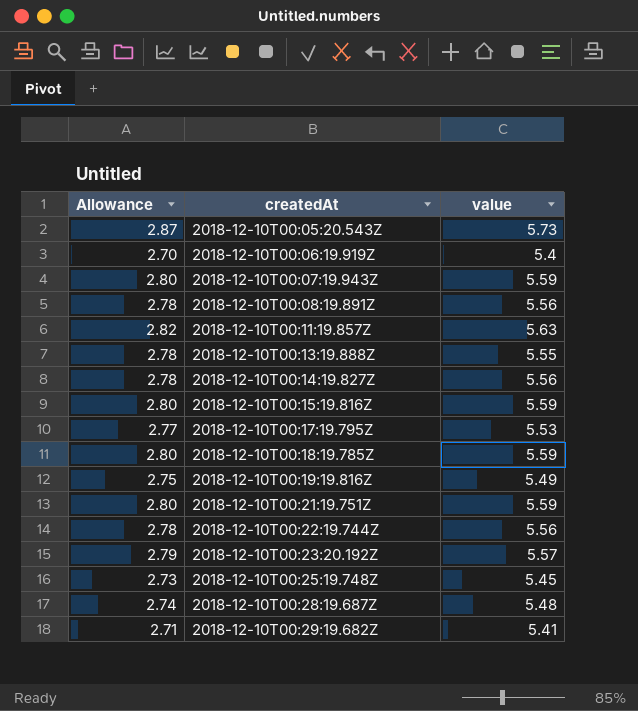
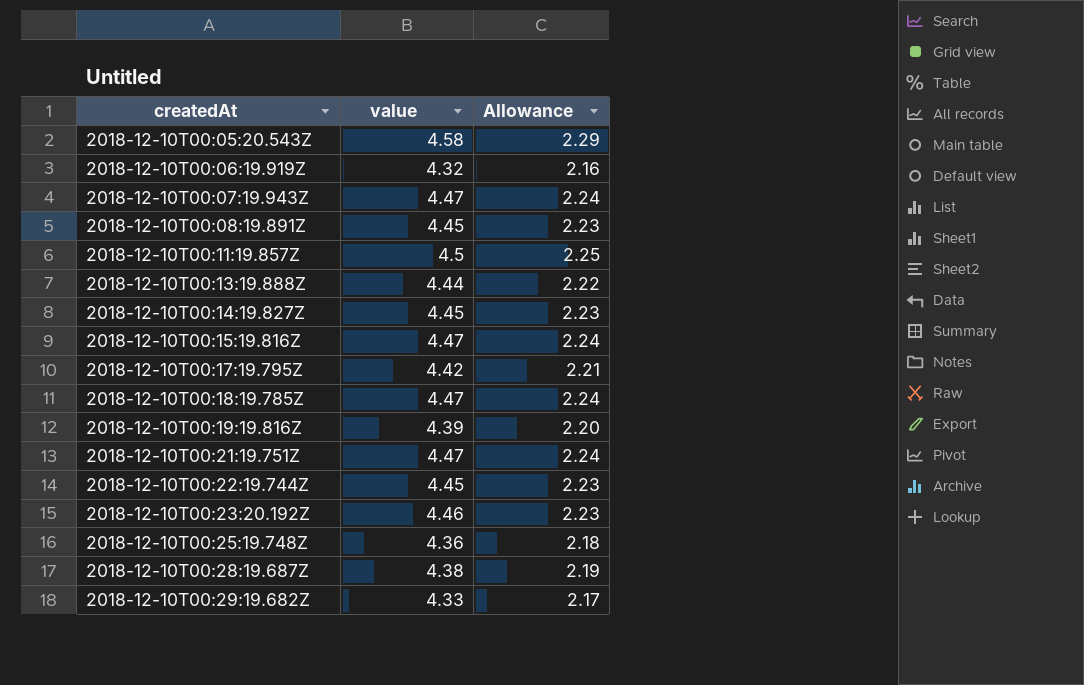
column Allowance | position: 1 -> 3
2018-12-10T00:05:20.543Z | value: 5.73 -> 4.58
2018-12-10T00:05:20.543Z | Allowance: 2.87 -> 2.29
2018-12-10T00:06:19.919Z | value: 5.4 -> 4.32
2018-12-10T00:06:19.919Z | Allowance: 2.70 -> 2.16
2018-12-10T00:07:19.943Z | value: 5.59 -> 4.47
2018-12-10T00:07:19.943Z | Allowance: 2.80 -> 2.24
2018-12-10T00:08:19.891Z | value: 5.56 -> 4.45
2018-12-10T00:08:19.891Z | Allowance: 2.78 -> 2.23
2018-12-10T00:11:19.857Z | value: 5.63 -> 4.5
2018-12-10T00:11:19.857Z | Allowance: 2.82 -> 2.25
2018-12-10T00:13:19.888Z | value: 5.55 -> 4.44
2018-12-10T00:13:19.888Z | Allowance: 2.78 -> 2.22
2018-12-10T00:14:19.827Z | value: 5.56 -> 4.45
2018-12-10T00:14:19.827Z | Allowance: 2.78 -> 2.23
2018-12-10T00:15:19.816Z | value: 5.59 -> 4.47
2018-12-10T00:15:19.816Z | Allowance: 2.80 -> 2.24
2018-12-10T00:17:19.795Z | value: 5.53 -> 4.42
2018-12-10T00:17:19.795Z | Allowance: 2.77 -> 2.21
2018-12-10T00:18:19.785Z | value: 5.59 -> 4.47
2018-12-10T00:18:19.785Z | Allowance: 2.80 -> 2.24
2018-12-10T00:19:19.816Z | value: 5.49 -> 4.39
2018-12-10T00:19:19.816Z | Allowance: 2.75 -> 2.20
2018-12-10T00:21:19.751Z | value: 5.59 -> 4.47
2018-12-10T00:21:19.751Z | Allowance: 2.80 -> 2.24
2018-12-10T00:22:19.744Z | value: 5.56 -> 4.45
2018-12-10T00:22:19.744Z | Allowance: 2.78 -> 2.23
2018-12-10T00:23:20.192Z | value: 5.57 -> 4.46
2018-12-10T00:23:20.192Z | Allowance: 2.79 -> 2.23
2018-12-10T00:25:19.748Z | value: 5.45 -> 4.36
2018-12-10T00:25:19.748Z | Allowance: 2.73 -> 2.18
2018-12-10T00:28:19.687Z | value: 5.48 -> 4.38
2018-12-10T00:28:19.687Z | Allowance: 2.74 -> 2.19
2018-12-10T00:29:19.682Z | value: 5.41 -> 4.33
2018-12-10T00:29:19.682Z | Allowance: 2.71 -> 2.17

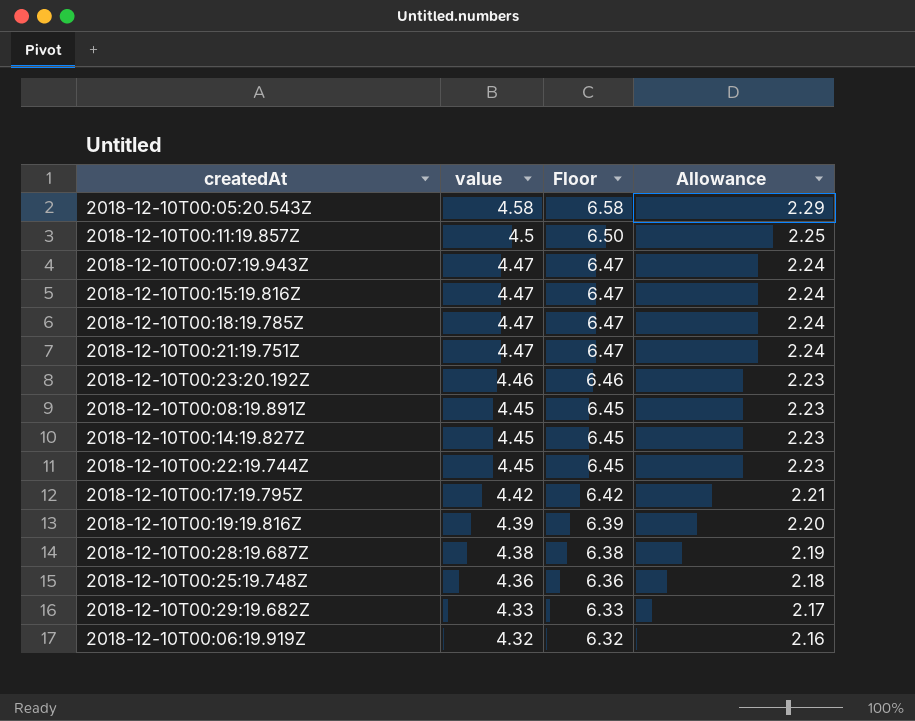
row order: createdAt ascending -> value descending
column Floor | formula: none -> [value] + 2
row 2018-12-10T00:13:19.888Z: 4.44 | 2.22 -> none

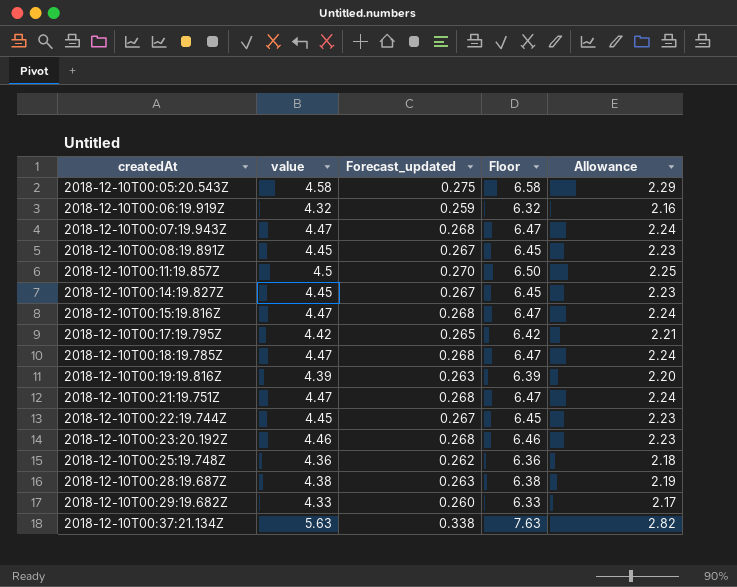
row order: value descending -> createdAt ascending
column Forecast_updated | formula: none -> [value] * 0.06
row 2018-12-10T00:37:21.134Z: none -> 5.63 | 0.338 | 7.63 | 2.82

